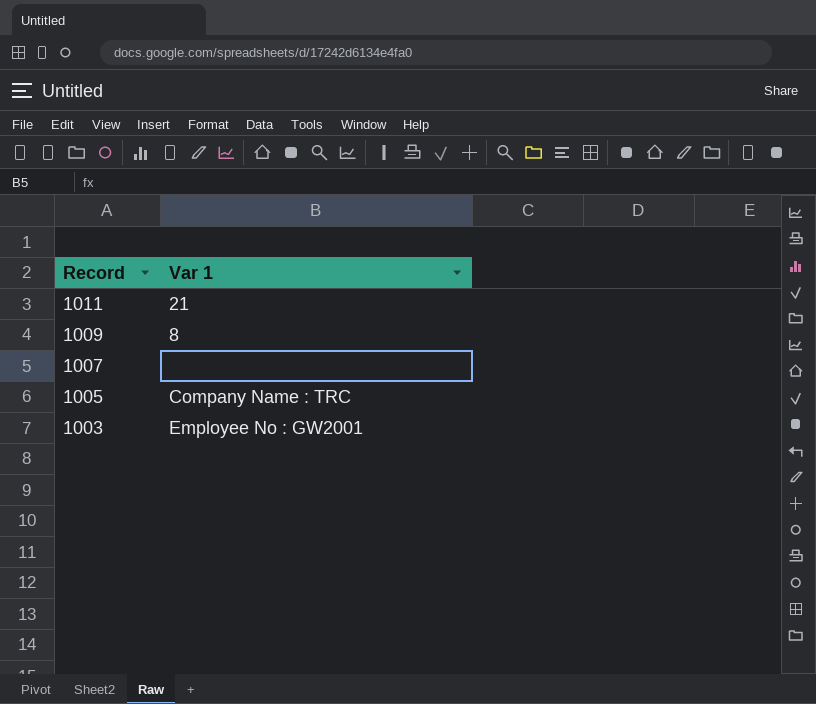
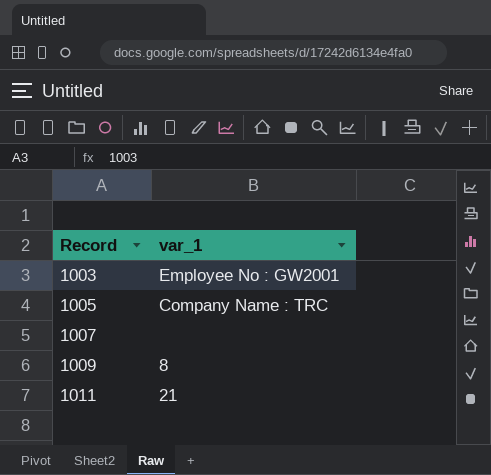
row order: Record descending -> Record ascending
column name: Var 1 -> var_1

